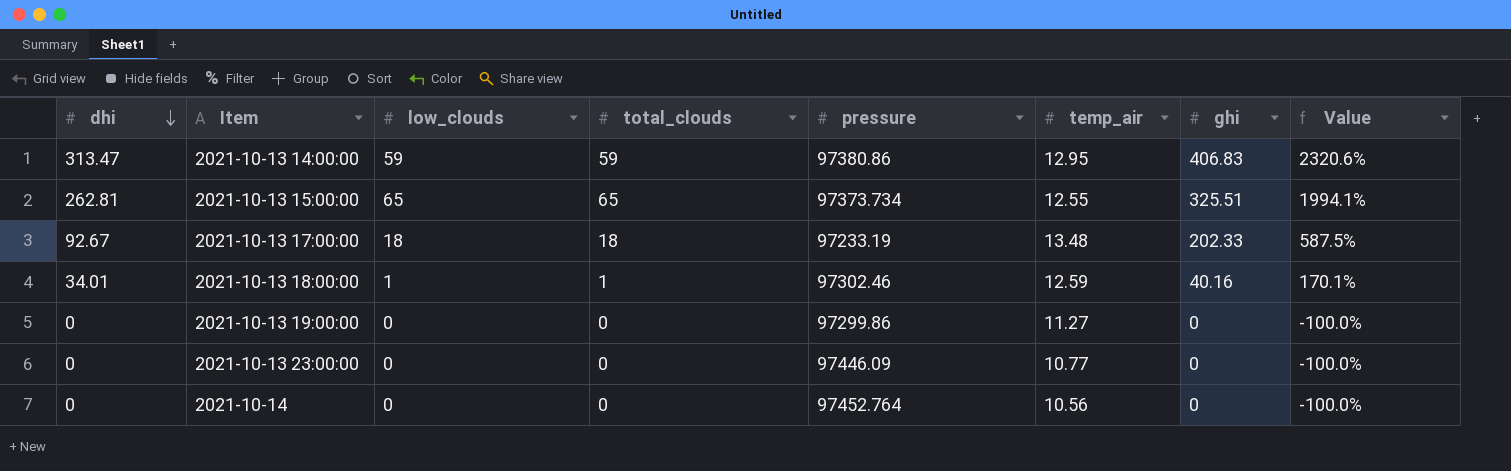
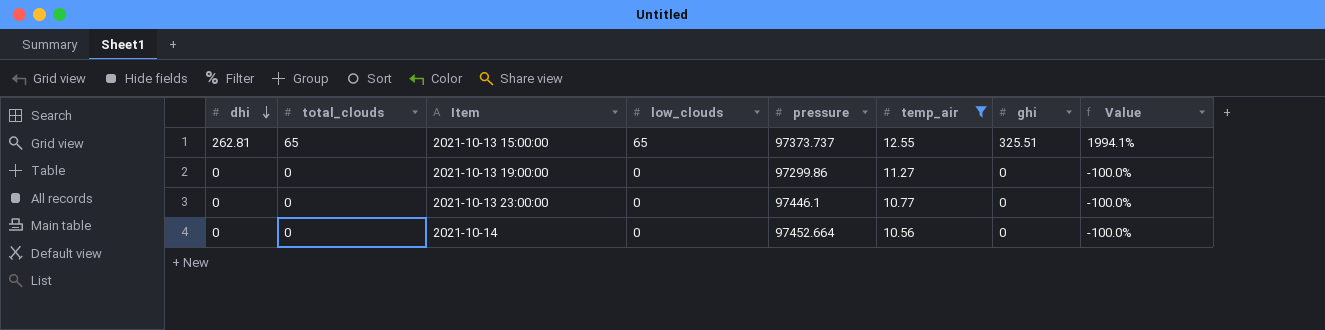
filter: none -> temp_air <= 12.55
column total_clouds | position: 4 -> 2
2021-10-13 15:00:00 | pressure: 97373.734 -> 97373.737
2021-10-13 23:00:00 | pressure: 97446.09 -> 97446.1
2021-10-14 | pressure: 97452.764 -> 97452.664

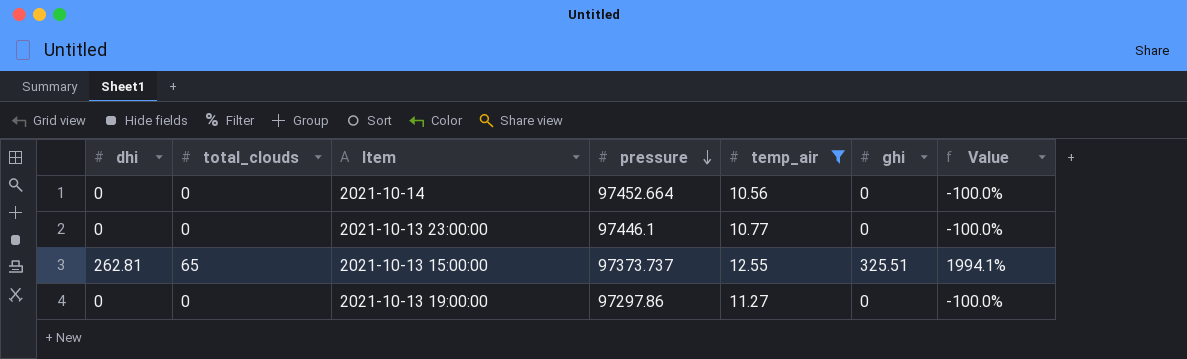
row order: dhi descending -> pressure descending
column low_clouds | position: 4 -> none
2021-10-13 19:00:00 | pressure: 97299.86 -> 97297.86

